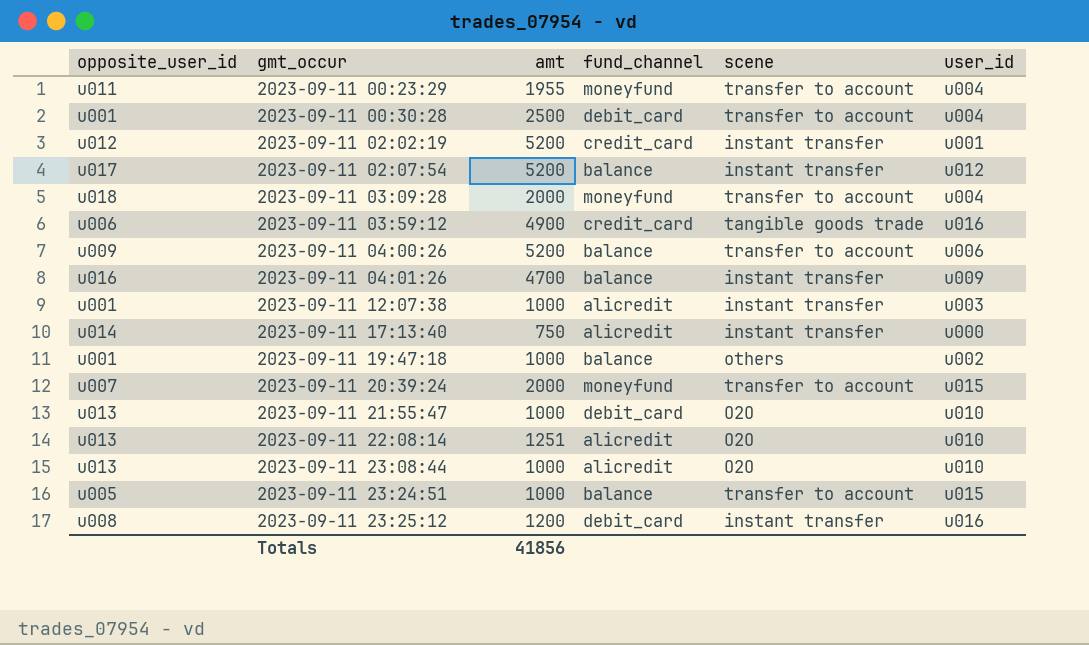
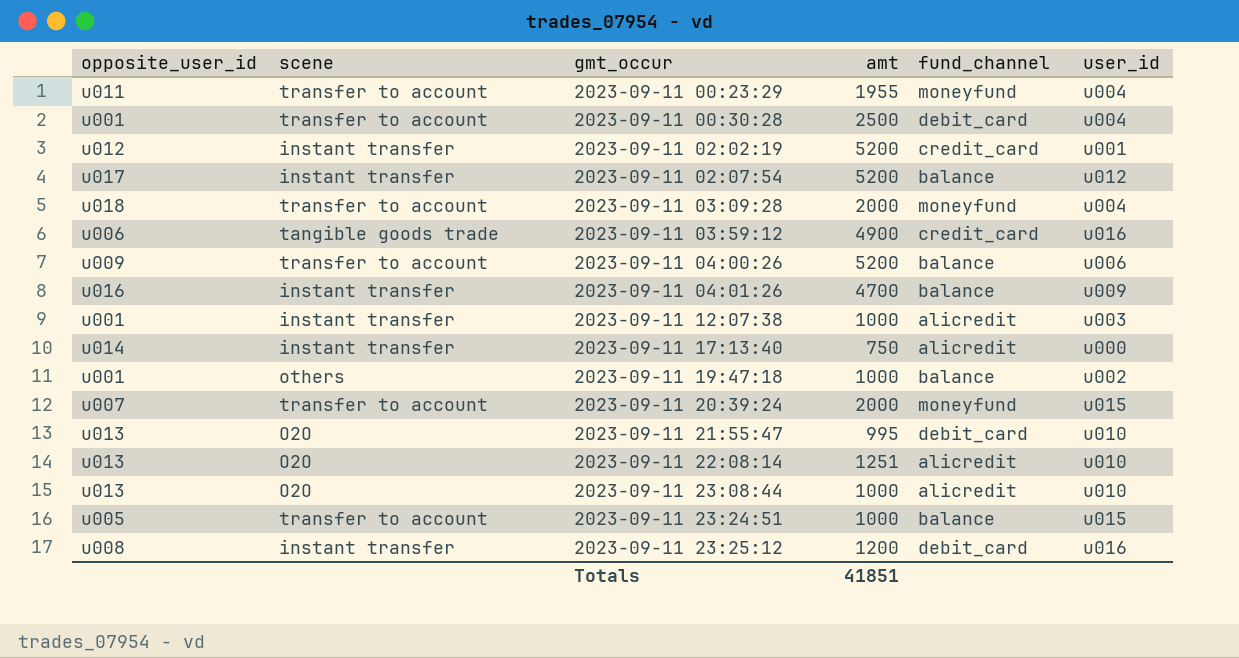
column scene | position: 5 -> 2
2023-09-11 21:55:47 | amt: 1000 -> 995
Totals | amt: 41856 -> 41851

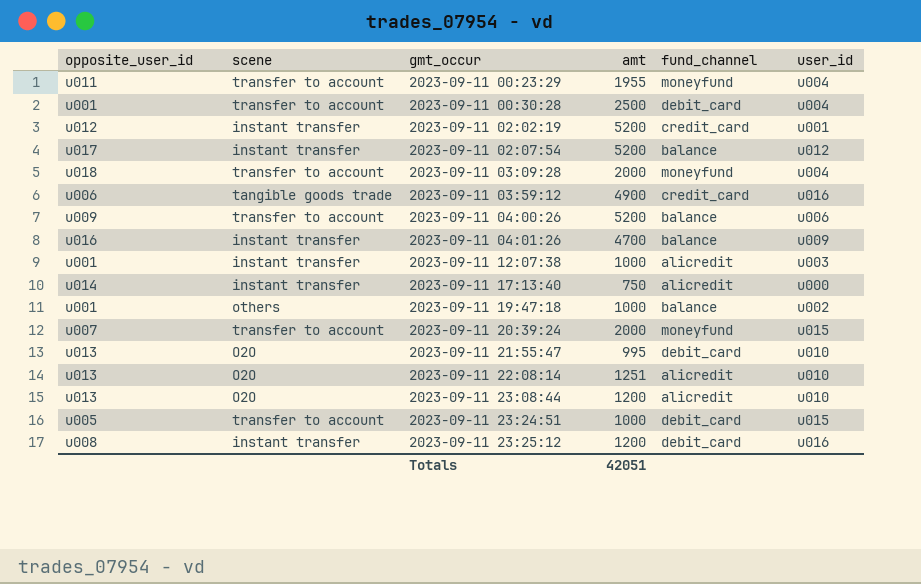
2023-09-11 23:08:44 | amt: 1000 -> 1200
2023-09-11 23:24:51 | fund_channel: balance -> debit_card
Totals | amt: 41851 -> 42051

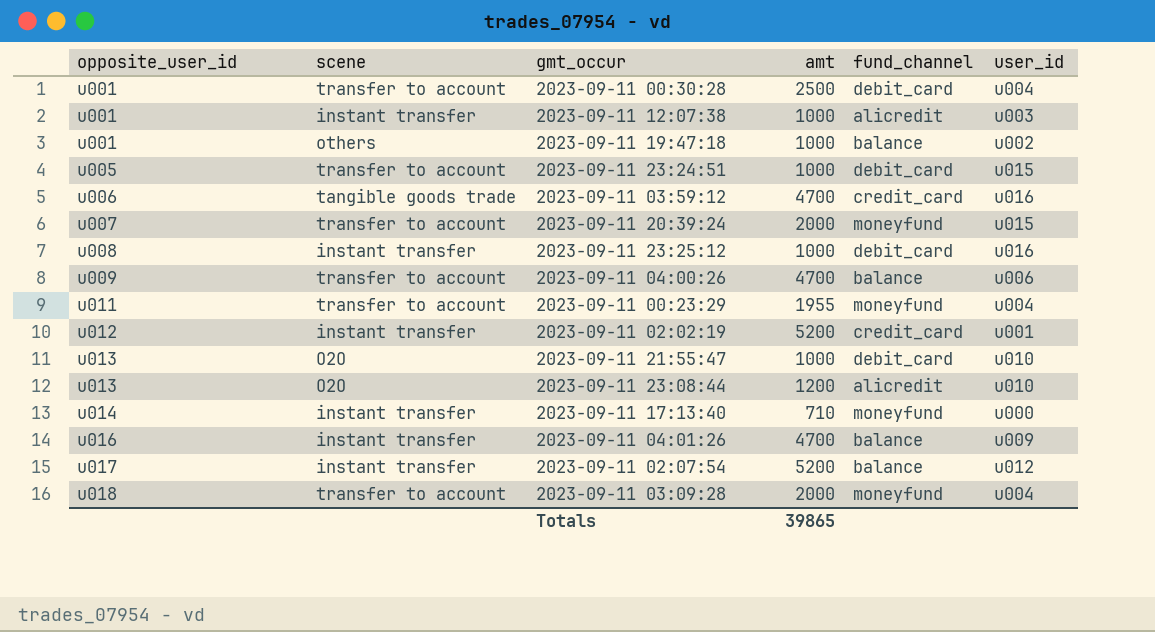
row order: gmt_occur ascending -> opposite_user_id ascending
row 2023-09-11 22:08:14: u013 | O2O | 1251 | alicredit | u010 -> none
2023-09-11 03:59:12 | amt: 4900 -> 4700
2023-09-11 23:25:12 | amt: 1200 -> 1000
2023-09-11 04:00:26 | amt: 5200 -> 4700
2023-09-11 21:55:47 | amt: 995 -> 1000
2023-09-11 17:13:40 | amt: 750 -> 710
2023-09-11 17:13:40 | fund_channel: alicredit -> moneyfund
Totals | amt: 42051 -> 39865

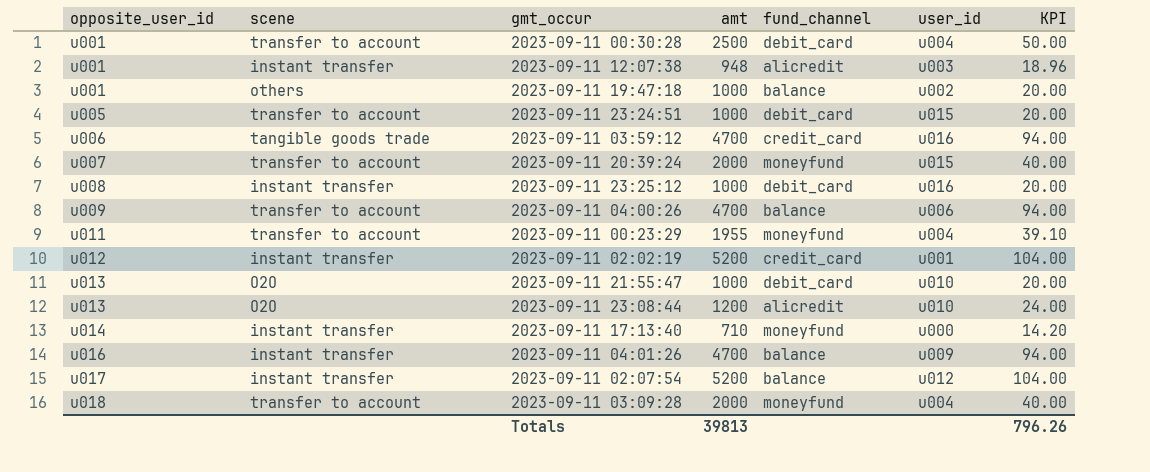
column KPI | formula: none -> [amt] * 0.02
2023-09-11 12:07:38 | amt: 1000 -> 948
Totals | amt: 39865 -> 39813

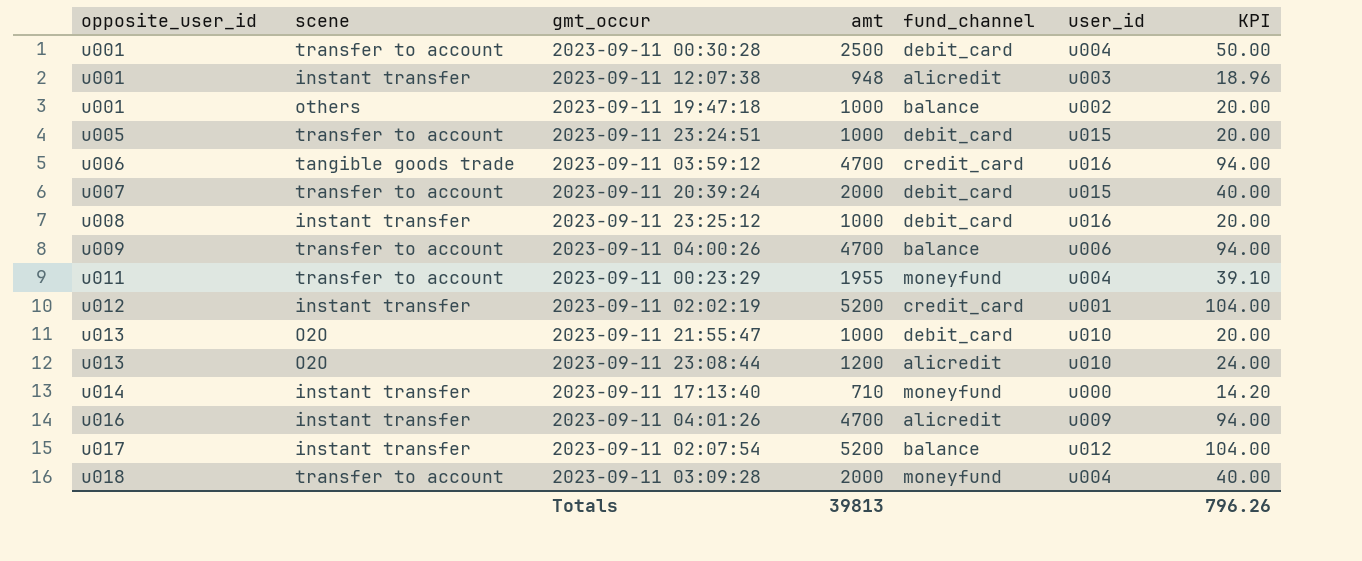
2023-09-11 20:39:24 | fund_channel: moneyfund -> debit_card
2023-09-11 04:01:26 | fund_channel: balance -> alicredit

